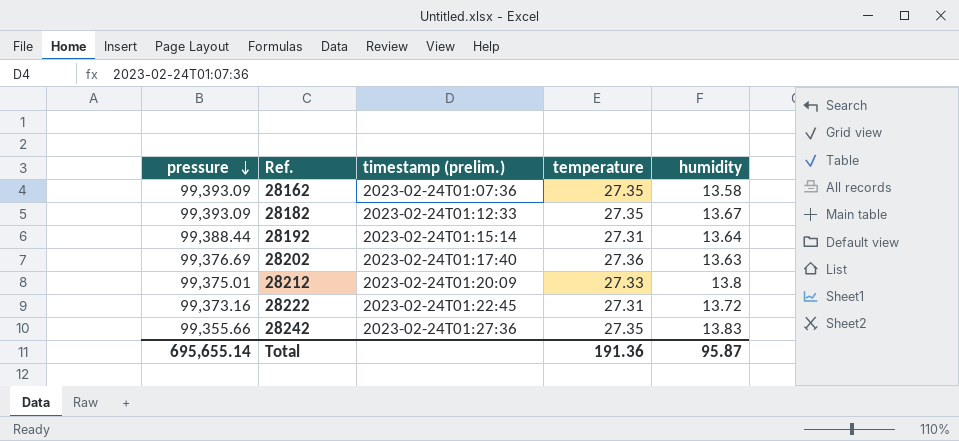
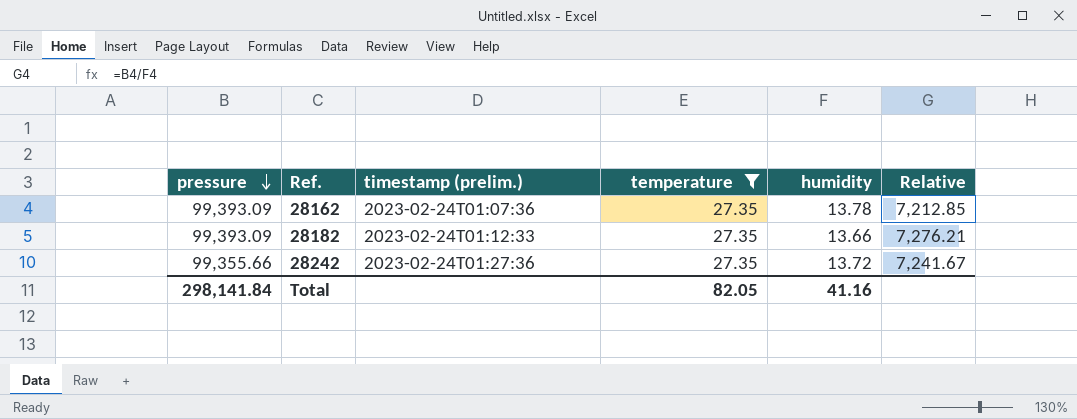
filter: none -> temperature = 27.35
column Relative | formula: none -> [pressure] / [humidity]
28162 | humidity: 13.58 -> 13.78
28182 | humidity: 13.67 -> 13.66
28242 | humidity: 13.83 -> 13.72
Total | pressure: 695,655.14 -> 298,141.84
Total | temperature: 191.36 -> 82.05
Total | humidity: 95.87 -> 41.16

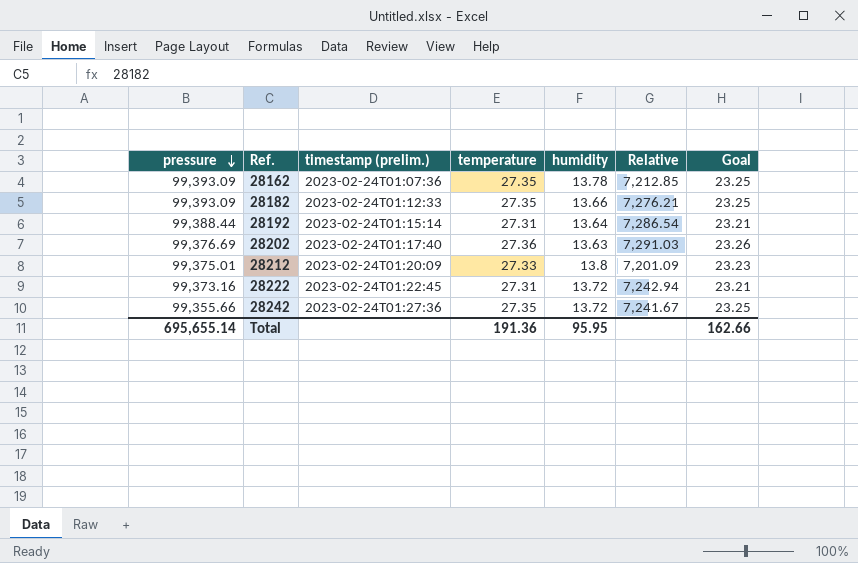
filter: temperature = 27.35 -> none
column Goal | formula: none -> [temperature] * 0.85
Total | pressure: 298,141.84 -> 695,655.14
Total | temperature: 82.05 -> 191.36
Total | humidity: 41.16 -> 95.95

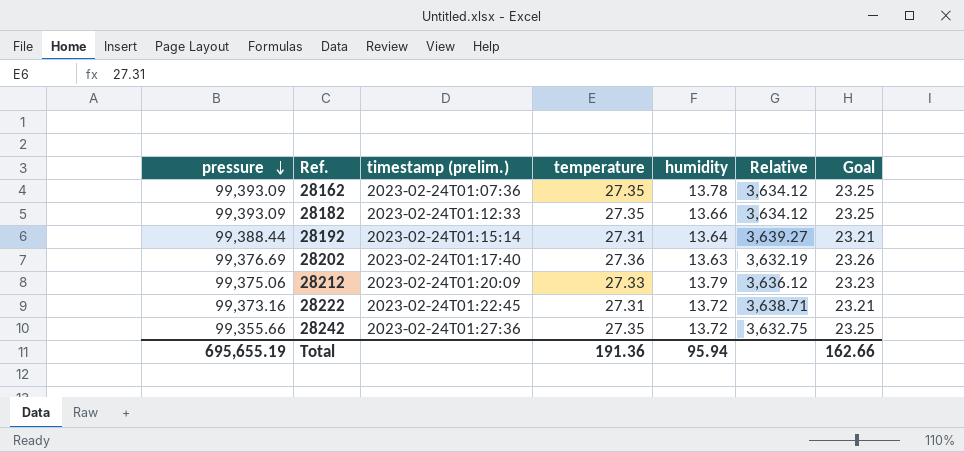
column Relative | formula: [pressure] / [humidity] -> [pressure] / [temperature]
28212 | pressure: 99,375.01 -> 99,375.06
28212 | humidity: 13.8 -> 13.79
Total | pressure: 695,655.14 -> 695,655.19
Total | humidity: 95.95 -> 95.94

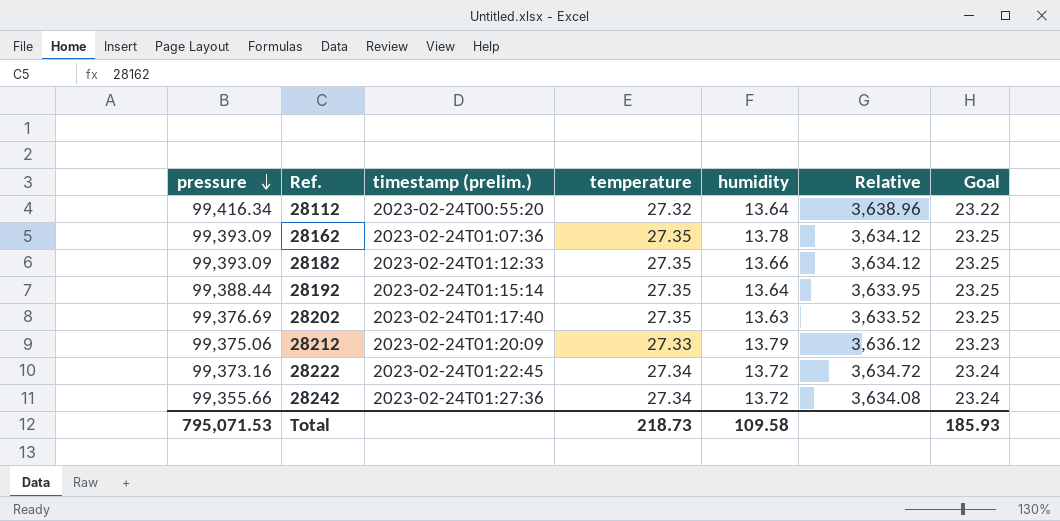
row 28112: none -> 99,416.34 | 2023-02-24T00:55:20 | 27.32 | 13.64 | 3,638.96 | 23.22
28192 | temperature: 27.31 -> 27.35
28192 | Relative: 3,639.27 -> 3,633.95
28192 | Goal: 23.21 -> 23.25
28202 | temperature: 27.36 -> 27.35
28202 | Relative: 3,632.19 -> 3,633.52
28202 | Goal: 23.26 -> 23.25
28222 | temperature: 27.31 -> 27.34
28222 | Relative: 3,638.71 -> 3,634.72
28222 | Goal: 23.21 -> 23.24
28242 | temperature: 27.35 -> 27.34
28242 | Relative: 3,632.75 -> 3,634.08
28242 | Goal: 23.25 -> 23.24
Total | pressure: 695,655.19 -> 795,071.53
Total | temperature: 191.36 -> 218.73
Total | humidity: 95.94 -> 109.58
Total | Goal: 162.66 -> 185.93

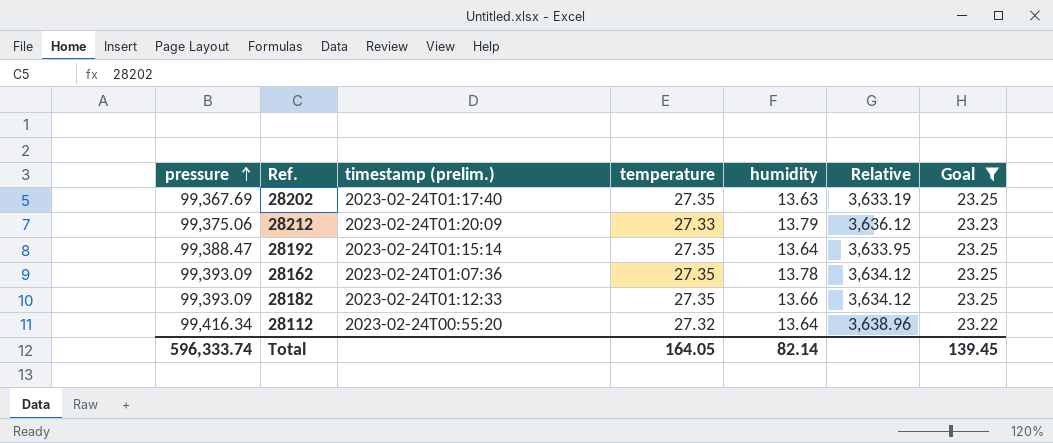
filter: none -> Goal != 23.24
row order: pressure descending -> pressure ascending
28202 | pressure: 99,376.69 -> 99,367.69
28202 | Relative: 3,633.52 -> 3,633.19
28192 | pressure: 99,388.44 -> 99,388.47
Total | pressure: 795,071.53 -> 596,333.74
Total | temperature: 218.73 -> 164.05
Total | humidity: 109.58 -> 82.14
Total | Goal: 185.93 -> 139.45

